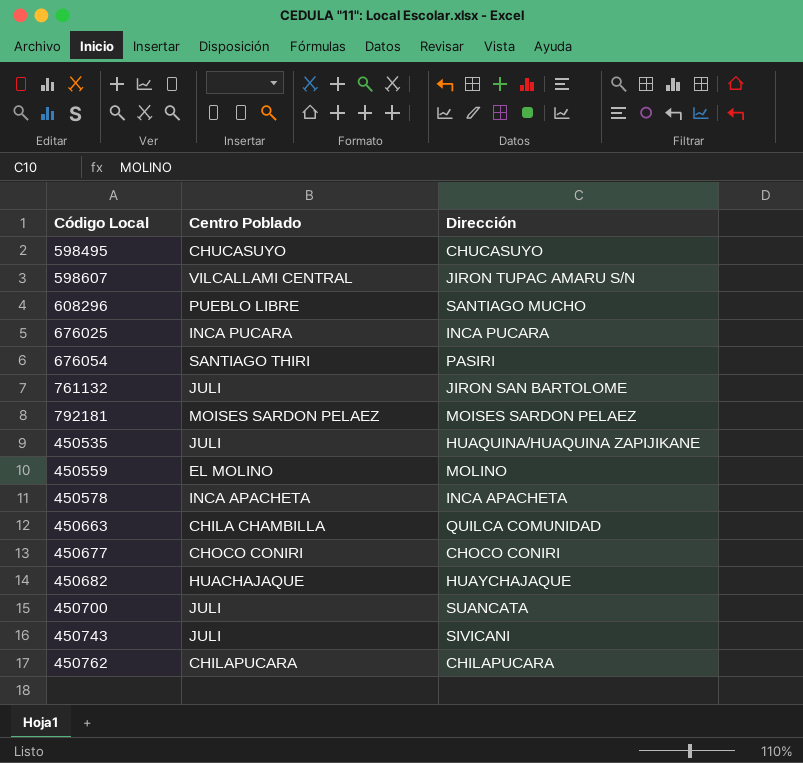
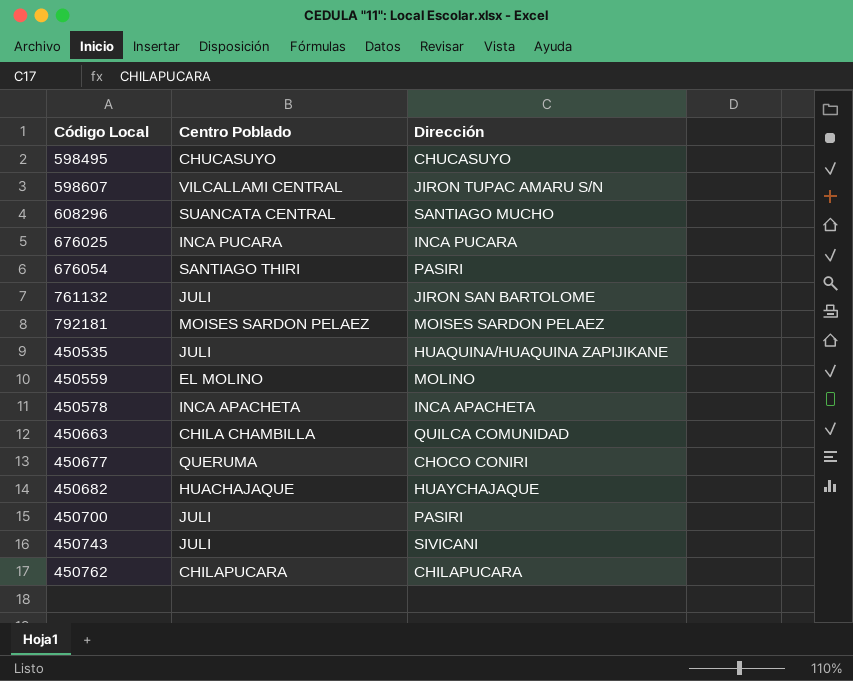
608296 | Centro Poblado: PUEBLO LIBRE -> SUANCATA CENTRAL
450677 | Centro Poblado: CHOCO CONIRI -> QUERUMA
450700 | Dirección: SUANCATA -> PASIRI

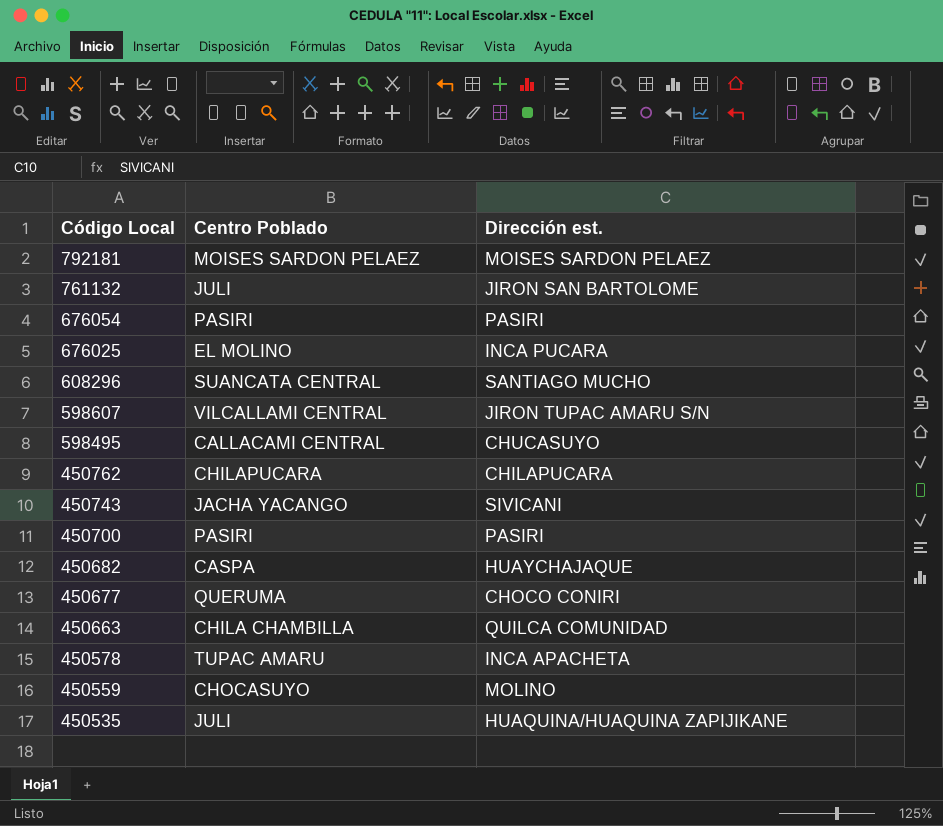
row order: none -> Código Local descending
column name: Dirección -> Dirección est.
676054 | Centro Poblado: SANTIAGO THIRI -> PASIRI
676025 | Centro Poblado: INCA PUCARA -> EL MOLINO
598495 | Centro Poblado: CHUCASUYO -> CALLACAMI CENTRAL
450743 | Centro Poblado: JULI -> JACHA YACANGO
450700 | Centro Poblado: JULI -> PASIRI
450682 | Centro Poblado: HUACHAJAQUE -> CASPA
450578 | Centro Poblado: INCA APACHETA -> TUPAC AMARU
450559 | Centro Poblado: EL MOLINO -> CHOCASUYO

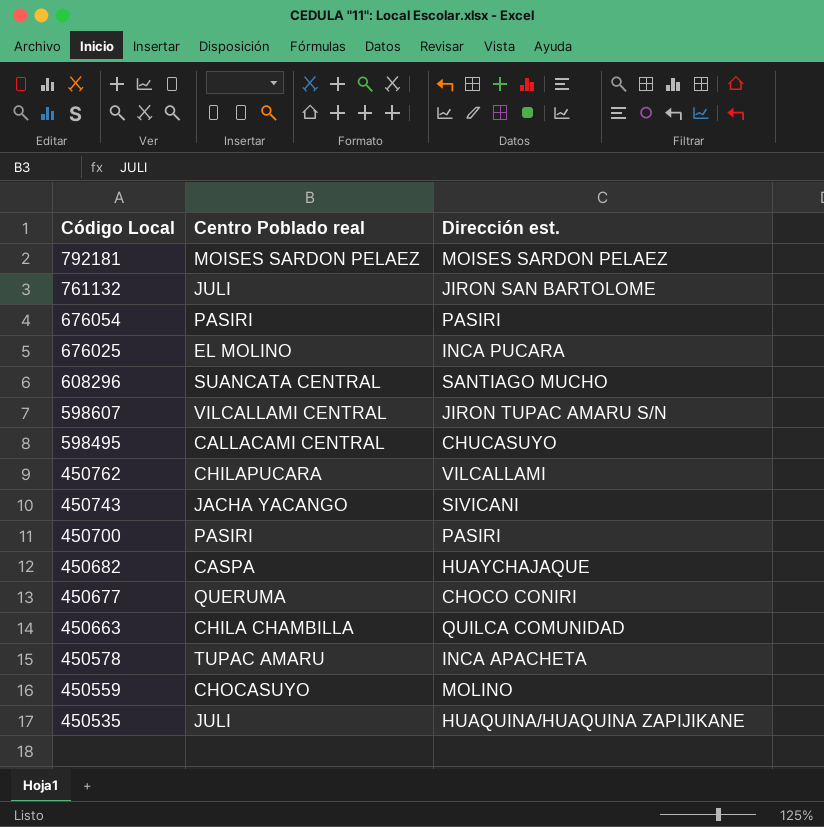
column name: Centro Poblado -> Centro Poblado real
450762 | Dirección est.: CHILAPUCARA -> VILCALLAMI

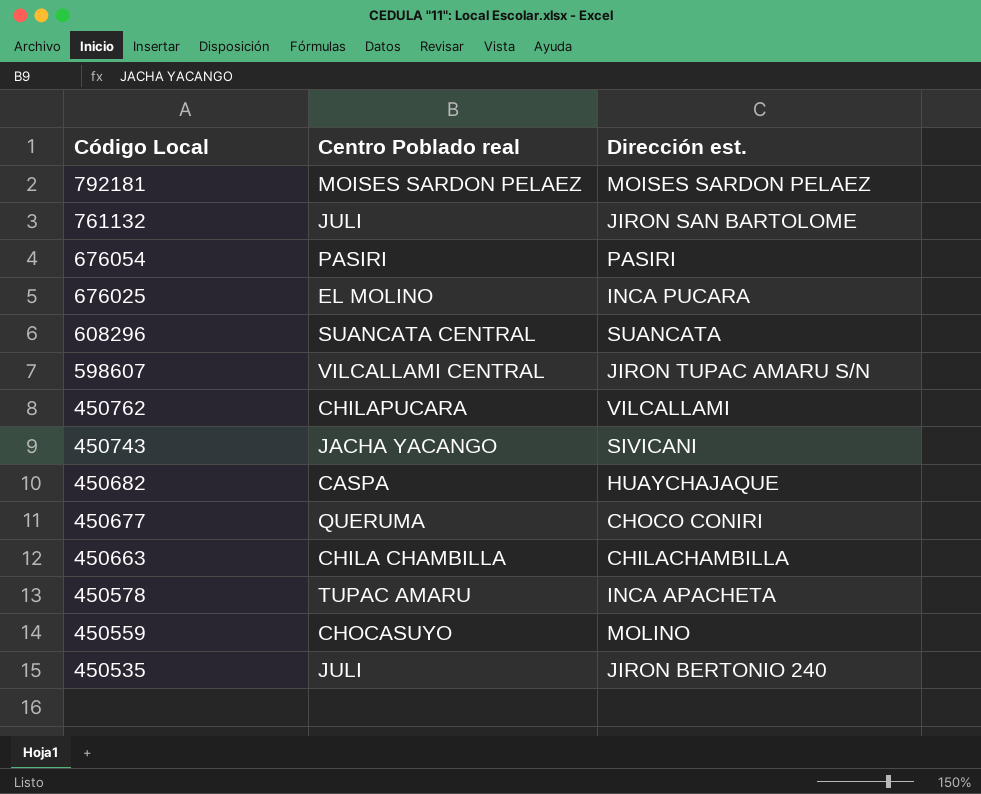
row 598495: CALLACAMI CENTRAL | CHUCASUYO -> none
row 450700: PASIRI | PASIRI -> none
608296 | Dirección est.: SANTIAGO MUCHO -> SUANCATA
450663 | Dirección est.: QUILCA COMUNIDAD -> CHILACHAMBILLA
450535 | Dirección est.: HUAQUINA/HUAQUINA ZAPIJIKANE -> JIRON BERTONIO 240

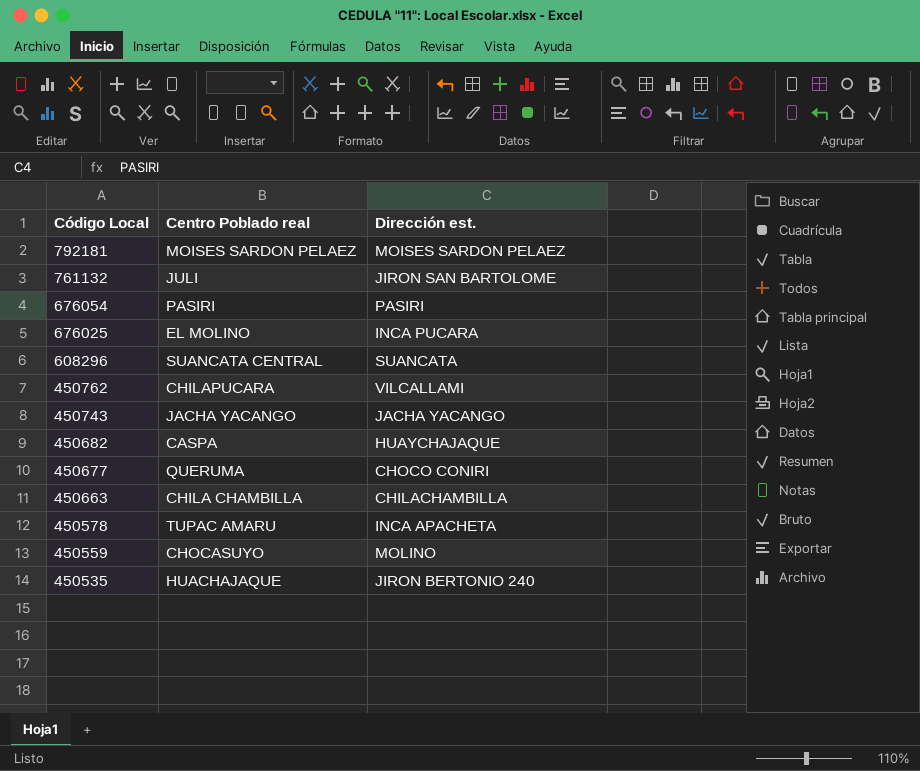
row 598607: VILCALLAMI CENTRAL | JIRON TUPAC AMARU S/N -> none
450743 | Dirección est.: SIVICANI -> JACHA YACANGO
450535 | Centro Poblado real: JULI -> HUACHAJAQUE

